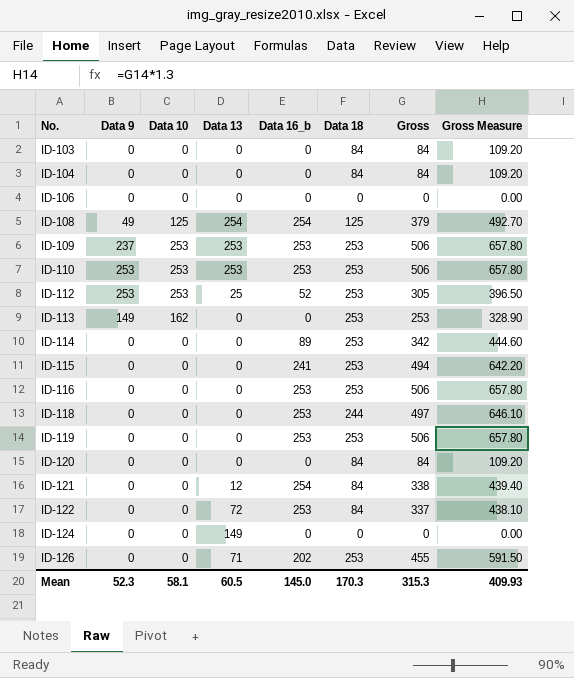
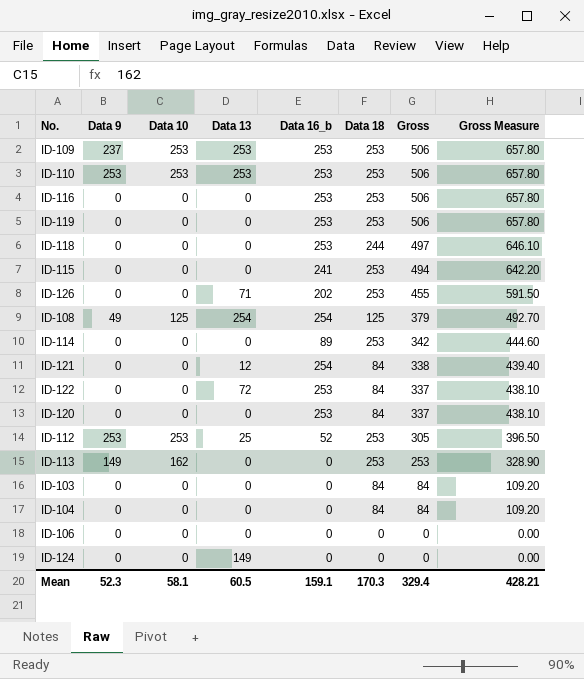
row order: No. ascending -> Gross descending
ID-120 | Data 16_b: 0 -> 253
ID-120 | Gross: 84 -> 337
ID-120 | Gross Measure: 109.20 -> 438.10
Mean | Data 16_b: 145.0 -> 159.1
Mean | Gross: 315.3 -> 329.4
Mean | Gross Measure: 409.93 -> 428.21

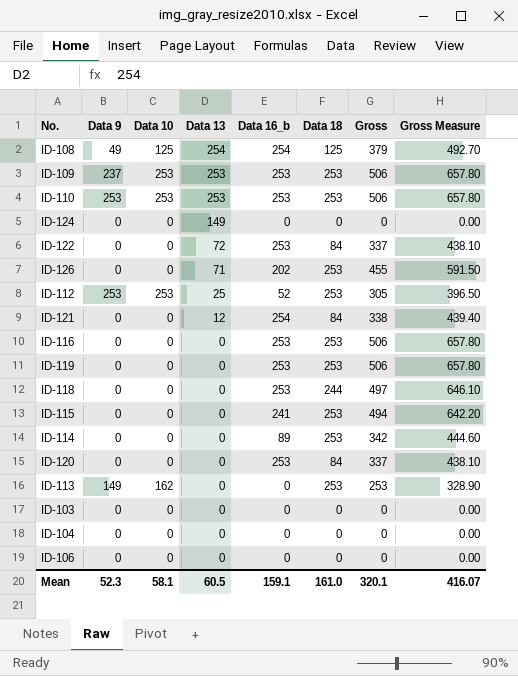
row order: Gross descending -> Data 13 descending
ID-103 | Data 18: 84 -> 0
ID-103 | Gross: 84 -> 0
ID-103 | Gross Measure: 109.20 -> 0.00
ID-104 | Data 18: 84 -> 0
ID-104 | Gross: 84 -> 0
ID-104 | Gross Measure: 109.20 -> 0.00
Mean | Data 18: 170.3 -> 161.0
Mean | Gross: 329.4 -> 320.1
Mean | Gross Measure: 428.21 -> 416.07

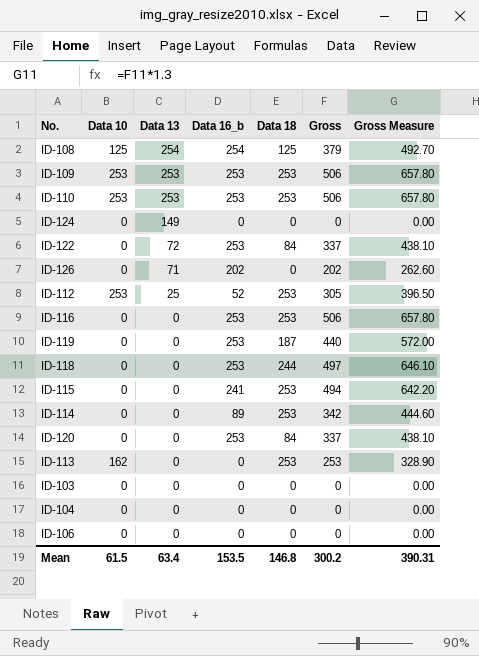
column Data 9 | position: 2 -> none
row ID-121: 0 | 0 | 12 | 254 | 84 | 338 | 439.40 -> none
ID-126 | Data 18: 253 -> 0
ID-126 | Gross: 455 -> 202
ID-126 | Gross Measure: 591.50 -> 262.60
ID-119 | Data 18: 253 -> 187
ID-119 | Gross: 506 -> 440
ID-119 | Gross Measure: 657.80 -> 572.00
Mean | Data 10: 58.1 -> 61.5
Mean | Data 13: 60.5 -> 63.4
Mean | Data 16_b: 159.1 -> 153.5
Mean | Data 18: 161.0 -> 146.8
Mean | Gross: 320.1 -> 300.2
Mean | Gross Measure: 416.07 -> 390.31

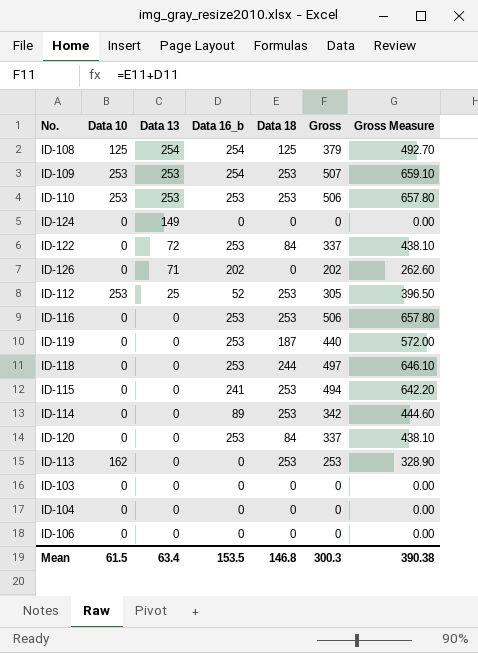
ID-109 | Data 16_b: 253 -> 254
ID-109 | Gross: 506 -> 507
ID-109 | Gross Measure: 657.80 -> 659.10
Mean | Gross: 300.2 -> 300.3
Mean | Gross Measure: 390.31 -> 390.38

